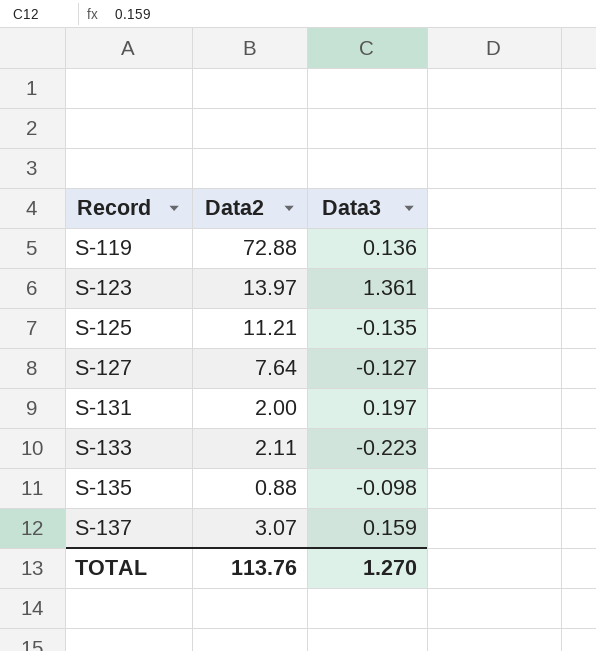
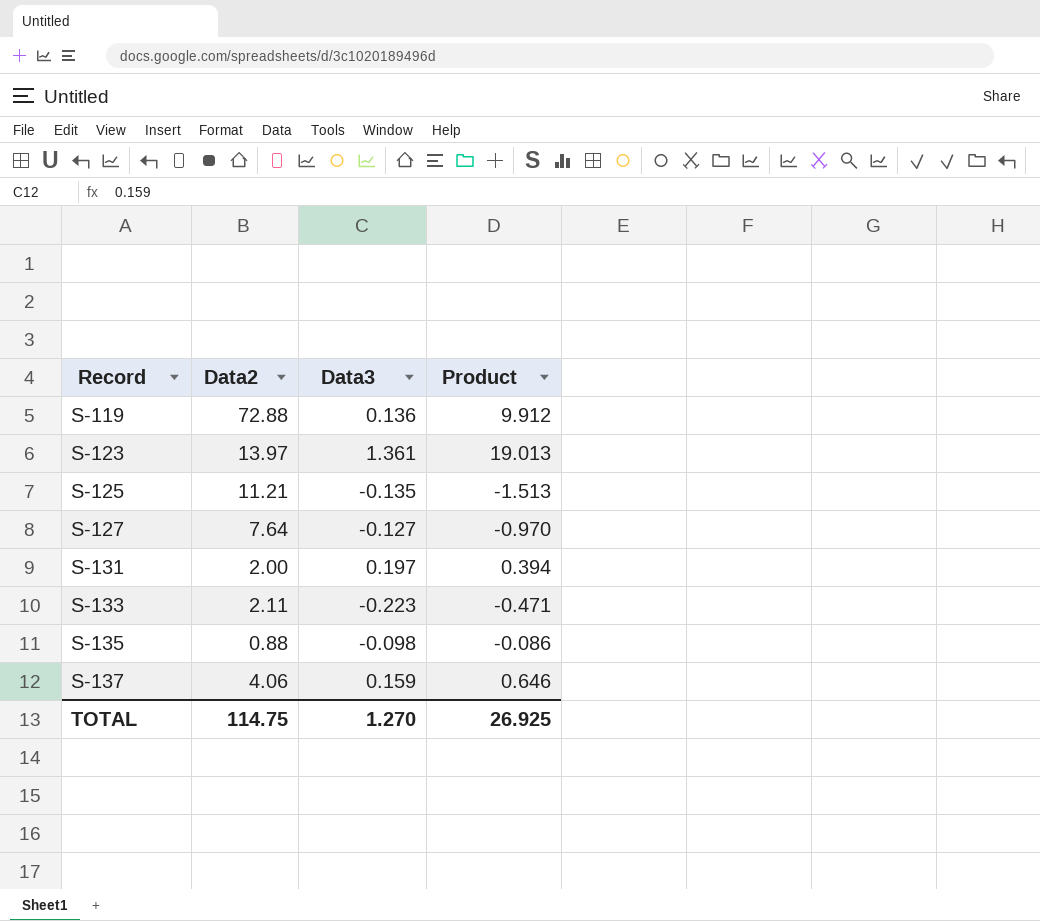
column Product | formula: none -> [Data2] * [Data3]
S-137 | Data2: 3.07 -> 4.06
TOTAL | Data2: 113.76 -> 114.75

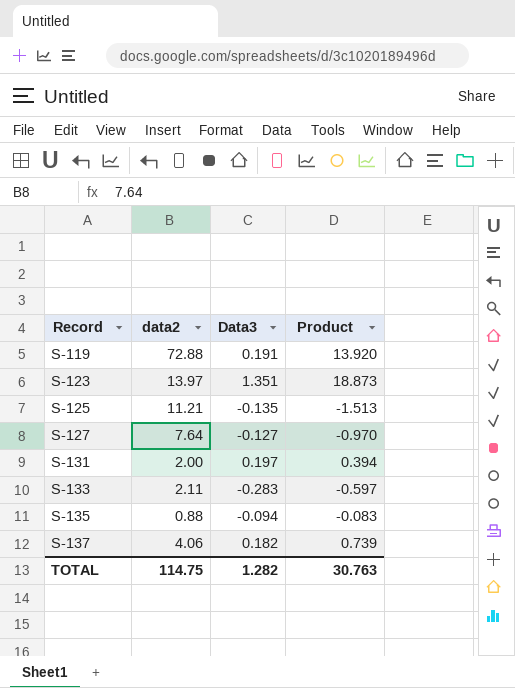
column name: Data2 -> data2
S-119 | Data3: 0.136 -> 0.191
S-119 | Product: 9.912 -> 13.920
S-123 | Data3: 1.361 -> 1.351
S-123 | Product: 19.013 -> 18.873
S-133 | Data3: -0.223 -> -0.283
S-133 | Product: -0.471 -> -0.597
S-135 | Data3: -0.098 -> -0.094
S-135 | Product: -0.086 -> -0.083
S-137 | Data3: 0.159 -> 0.182
S-137 | Product: 0.646 -> 0.739
TOTAL | Data3: 1.270 -> 1.282
TOTAL | Product: 26.925 -> 30.763

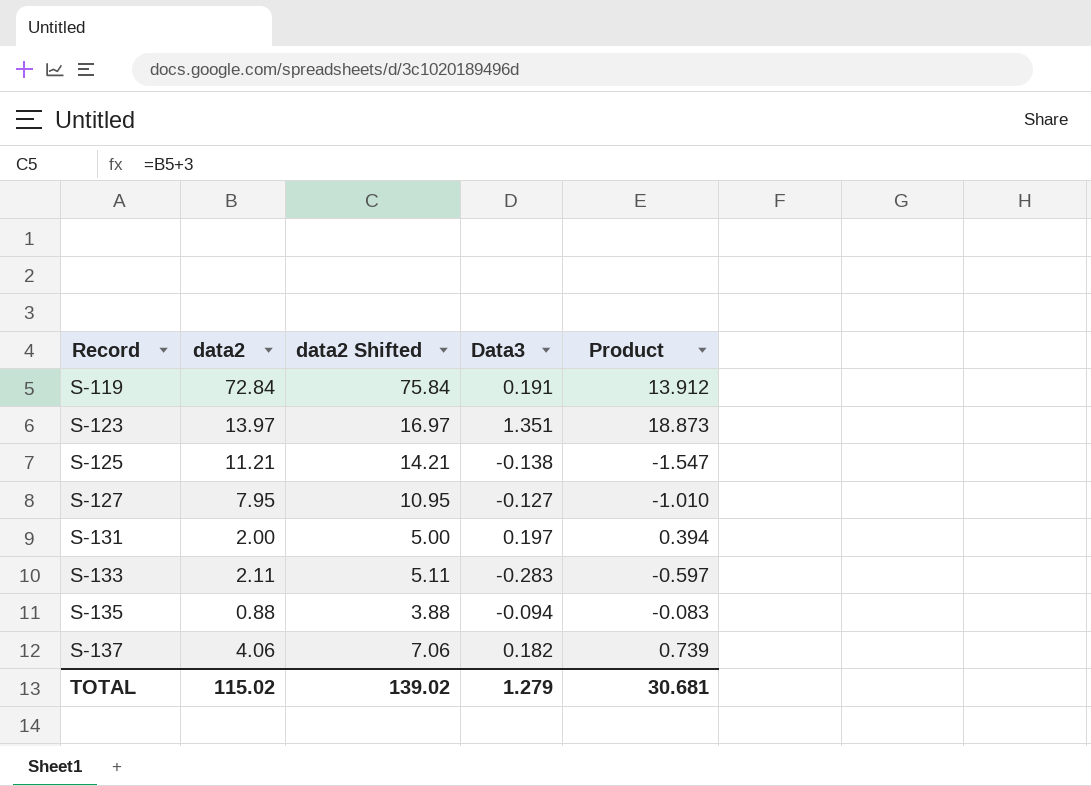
column data2 Shifted | formula: none -> [data2] + 3
S-119 | data2: 72.88 -> 72.84
S-119 | Product: 13.920 -> 13.912
S-125 | Data3: -0.135 -> -0.138
S-125 | Product: -1.513 -> -1.547
S-127 | data2: 7.64 -> 7.95
S-127 | Product: -0.970 -> -1.010
TOTAL | data2: 114.75 -> 115.02
TOTAL | Data3: 1.282 -> 1.279
TOTAL | Product: 30.763 -> 30.681

